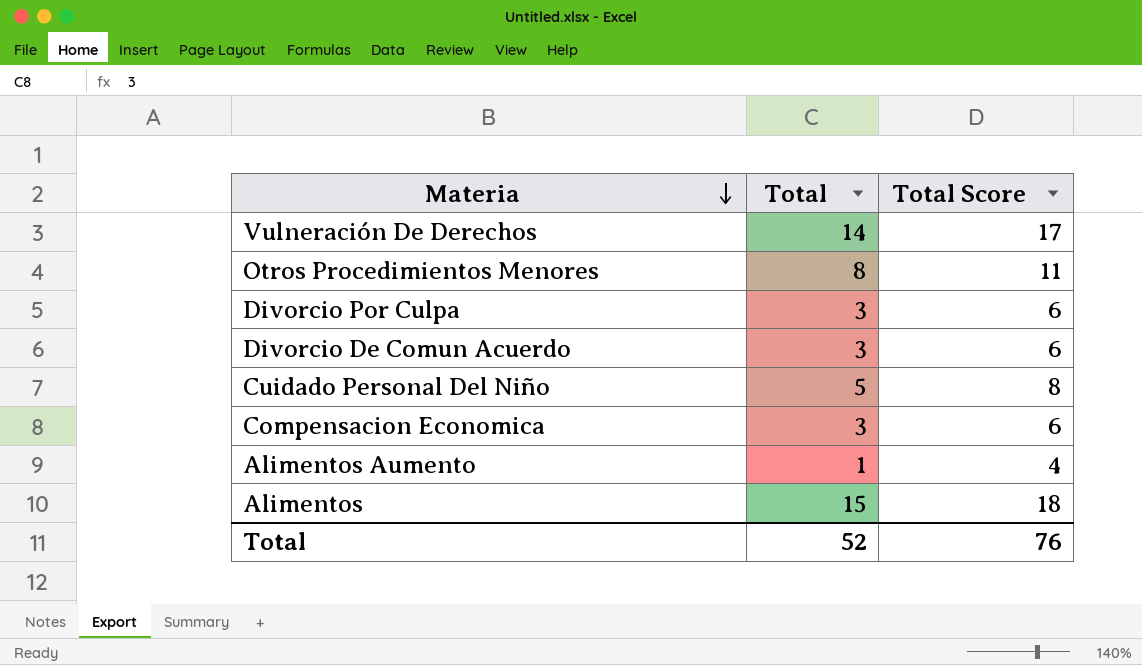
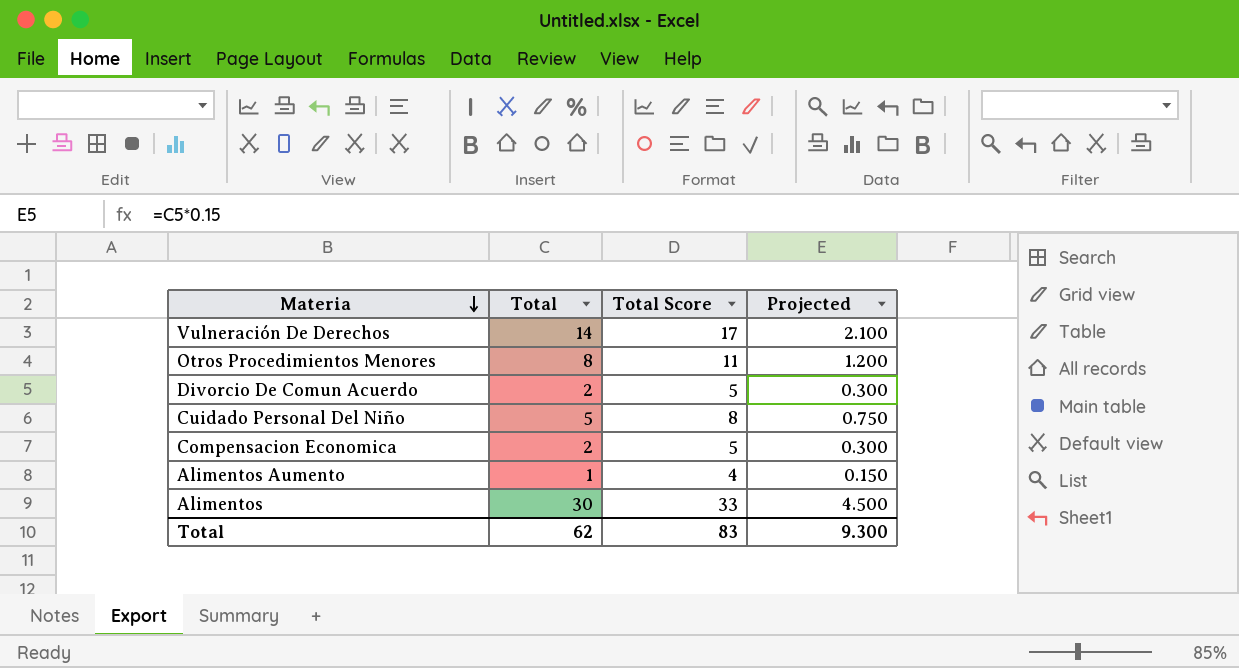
column Projected | formula: none -> [Total] * 0.15
row Divorcio Por Culpa: 3 | 6 -> none
Divorcio De Comun Acuerdo | Total: 3 -> 2
Divorcio De Comun Acuerdo | Total Score: 6 -> 5
Compensacion Economica | Total: 3 -> 2
Compensacion Economica | Total Score: 6 -> 5
Alimentos | Total: 15 -> 30
Alimentos | Total Score: 18 -> 33
Total | Total: 52 -> 62
Total | Total Score: 76 -> 83

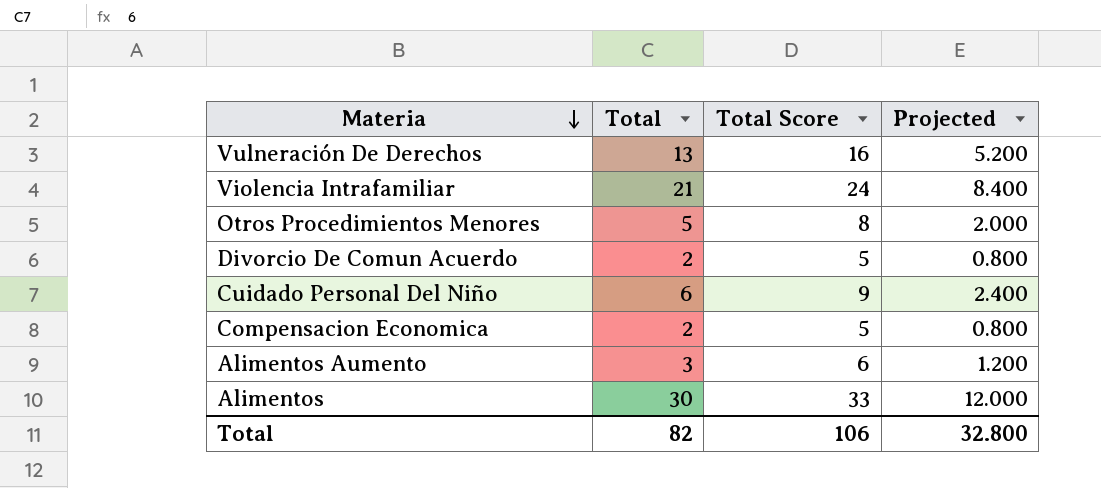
column Projected | formula: [Total] * 0.15 -> [Total] * 0.4
Vulneración De Derechos | Total: 14 -> 13
Vulneración De Derechos | Total Score: 17 -> 16
row Violencia Intrafamiliar: none -> 21 | 24 | 8.400
Otros Procedimientos Menores | Total: 8 -> 5
Otros Procedimientos Menores | Total Score: 11 -> 8
Cuidado Personal Del Niño | Total: 5 -> 6
Cuidado Personal Del Niño | Total Score: 8 -> 9
Alimentos Aumento | Total: 1 -> 3
Alimentos Aumento | Total Score: 4 -> 6
Total | Total: 62 -> 82
Total | Total Score: 83 -> 106
Total | Projected: 9.300 -> 32.800

